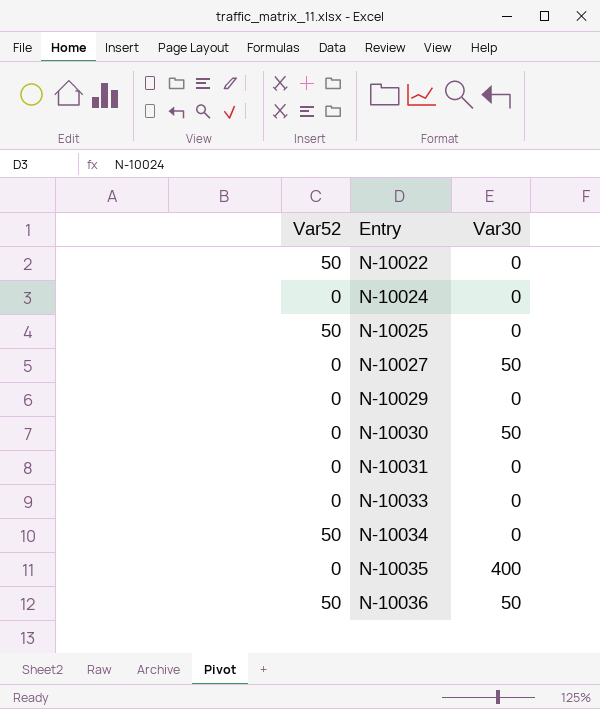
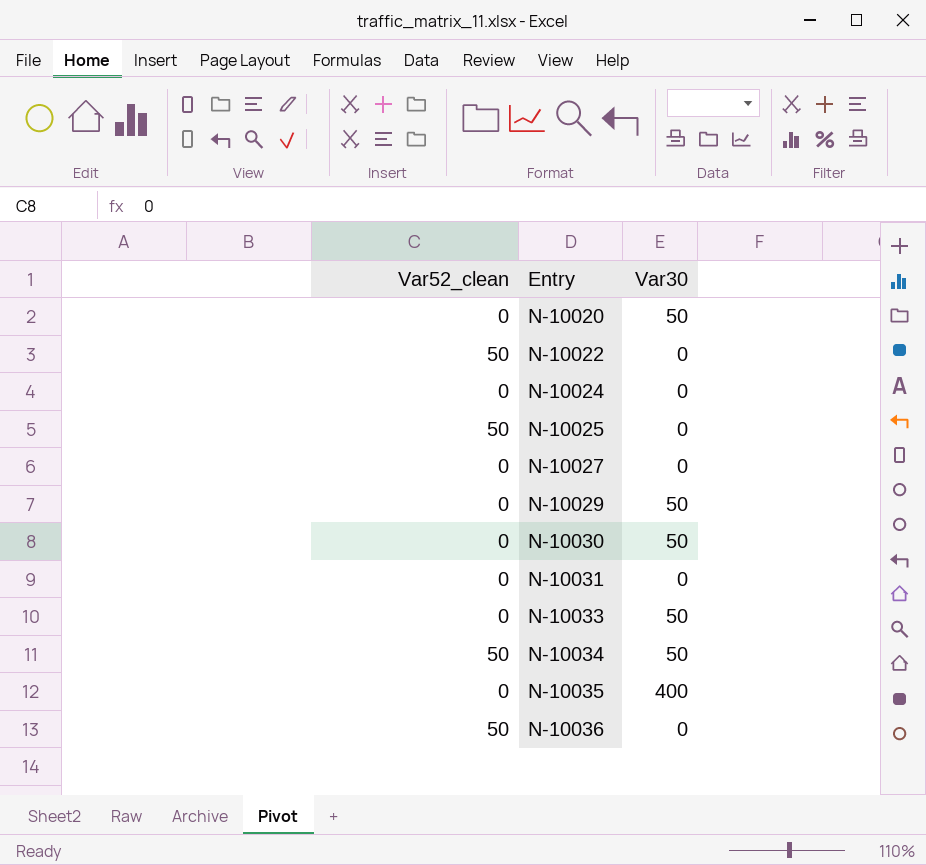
column name: Var52 -> Var52_clean
row N-10020: none -> 0 | 50
N-10027 | Var30: 50 -> 0
N-10029 | Var30: 0 -> 50
N-10033 | Var30: 0 -> 50
N-10034 | Var30: 0 -> 50
N-10036 | Var30: 50 -> 0

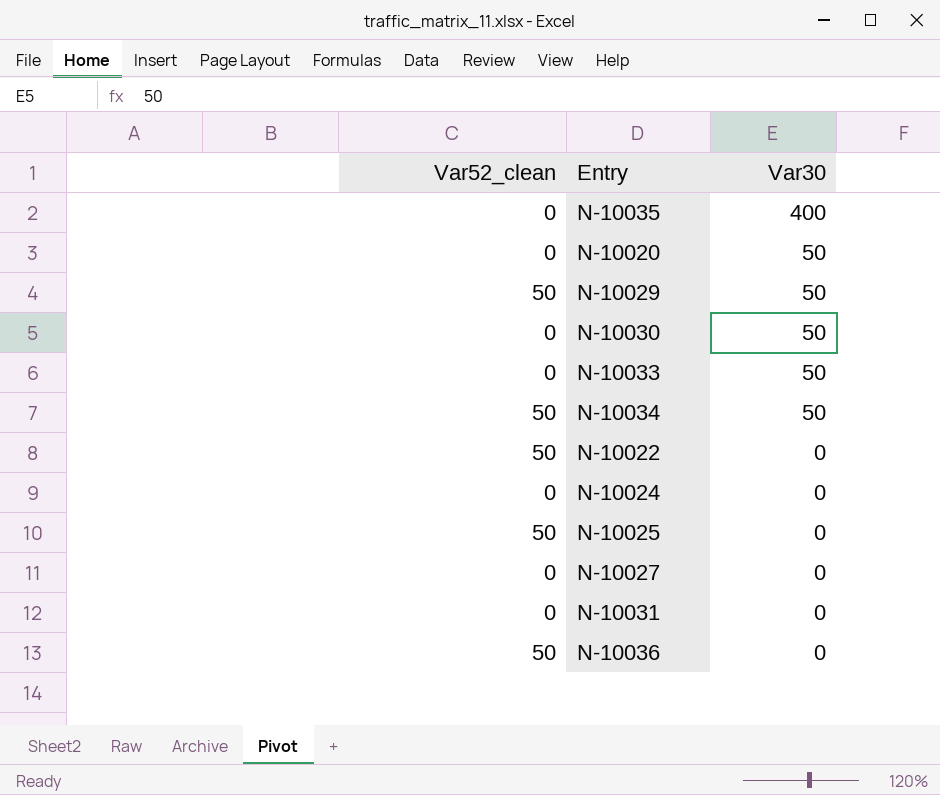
row order: Entry ascending -> Var30 descending
N-10029 | Var52_clean: 0 -> 50

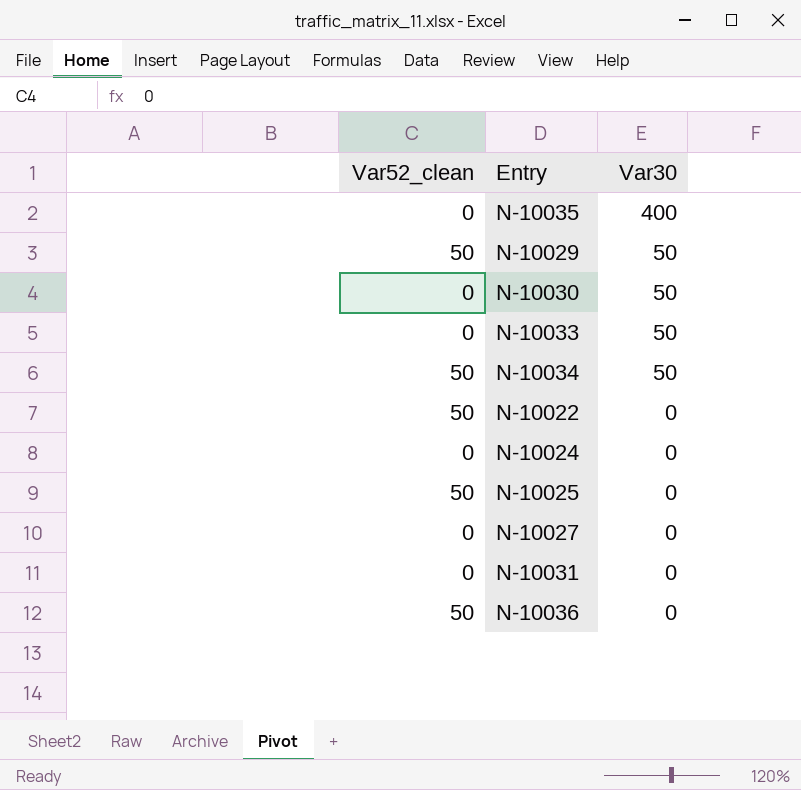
row N-10020: 0 | 50 -> none

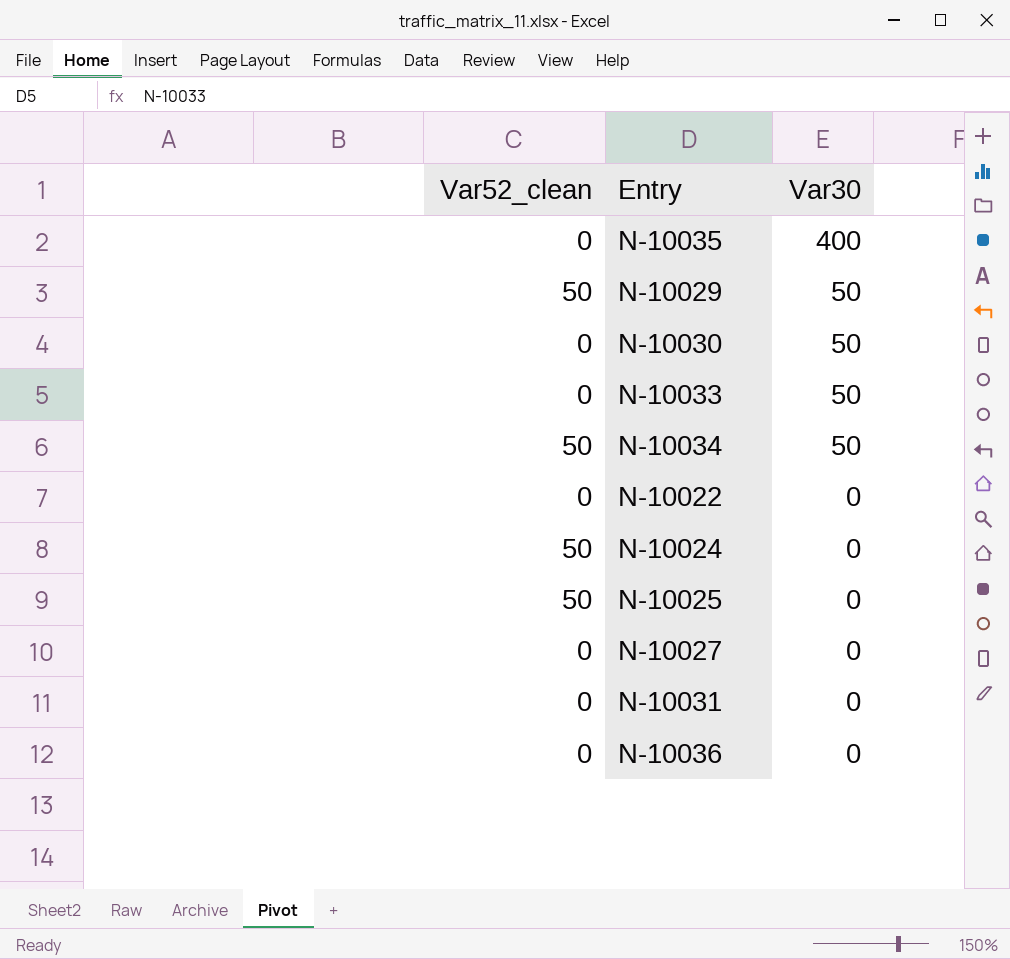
N-10022 | Var52_clean: 50 -> 0
N-10024 | Var52_clean: 0 -> 50
N-10036 | Var52_clean: 50 -> 0

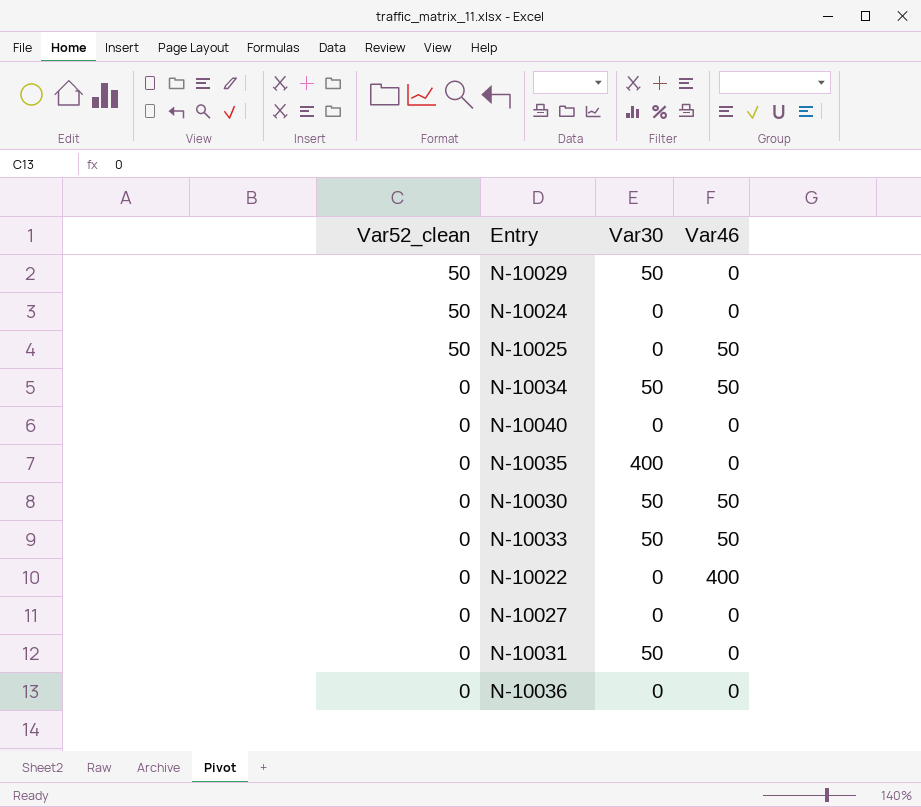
row order: Var30 descending -> Var52_clean descending
column Var46 | position: none -> 4
N-10034 | Var52_clean: 50 -> 0
row N-10040: none -> 0 | 0 | 0
N-10031 | Var30: 0 -> 50

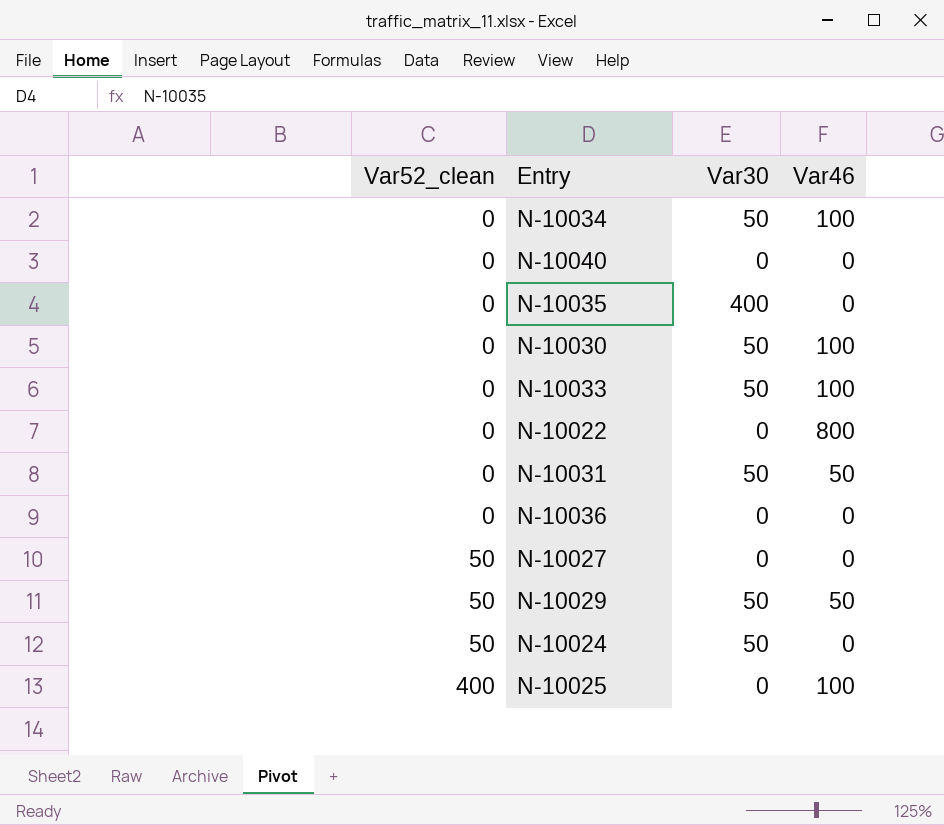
row order: Var52_clean descending -> Var52_clean ascending
N-10034 | Var46: 50 -> 100
N-10030 | Var46: 50 -> 100
N-10033 | Var46: 50 -> 100
N-10022 | Var46: 400 -> 800
N-10031 | Var46: 0 -> 50
N-10027 | Var52_clean: 0 -> 50
N-10029 | Var46: 0 -> 50
N-10024 | Var30: 0 -> 50
N-10025 | Var52_clean: 50 -> 400
N-10025 | Var46: 50 -> 100

